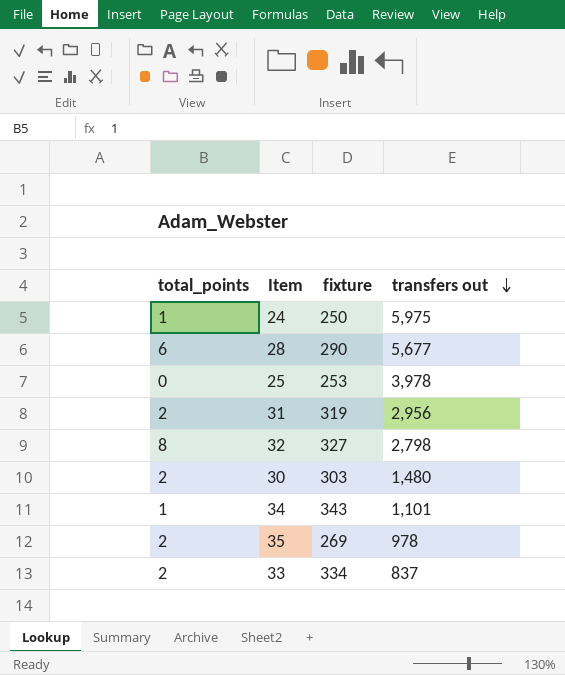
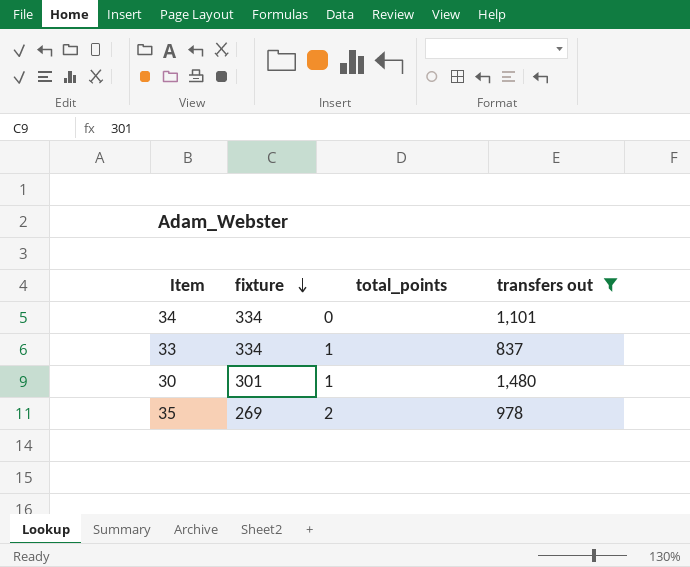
filter: none -> transfers out <= 1,480
row order: transfers out descending -> fixture descending
column total_points | position: 1 -> 3
34 | fixture: 343 -> 334
34 | total_points: 1 -> 0
33 | total_points: 2 -> 1
30 | fixture: 303 -> 301
30 | total_points: 2 -> 1

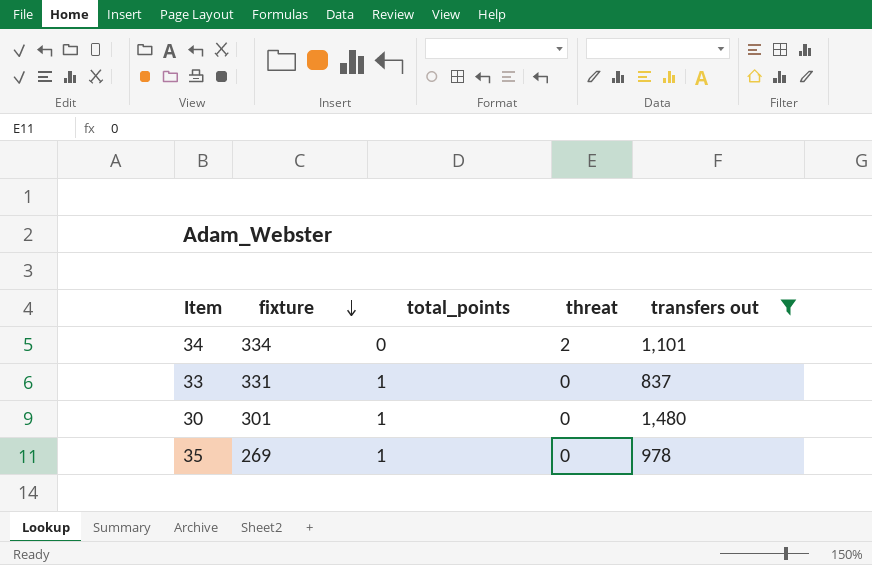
column threat | position: none -> 4
33 | fixture: 334 -> 331
35 | total_points: 2 -> 1

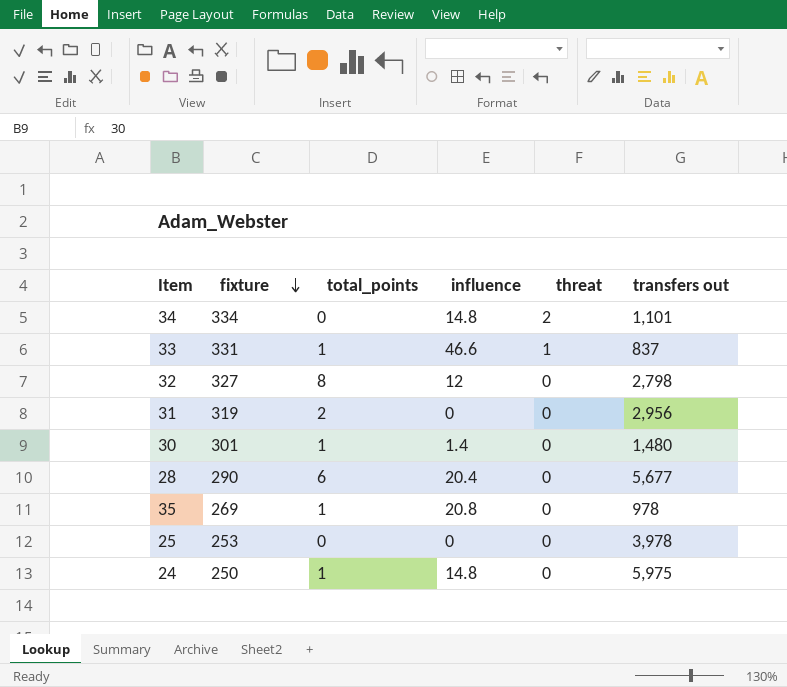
filter: transfers out <= 1,480 -> none
column influence | position: none -> 4
33 | threat: 0 -> 1

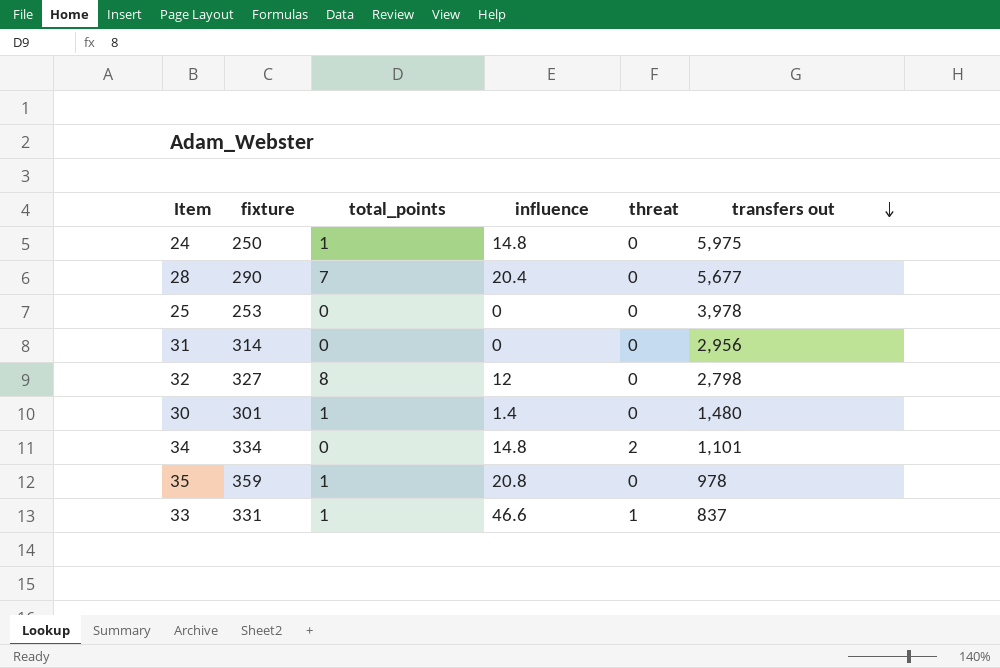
row order: fixture descending -> transfers out descending
28 | total_points: 6 -> 7
31 | fixture: 319 -> 314
31 | total_points: 2 -> 0
35 | fixture: 269 -> 359

